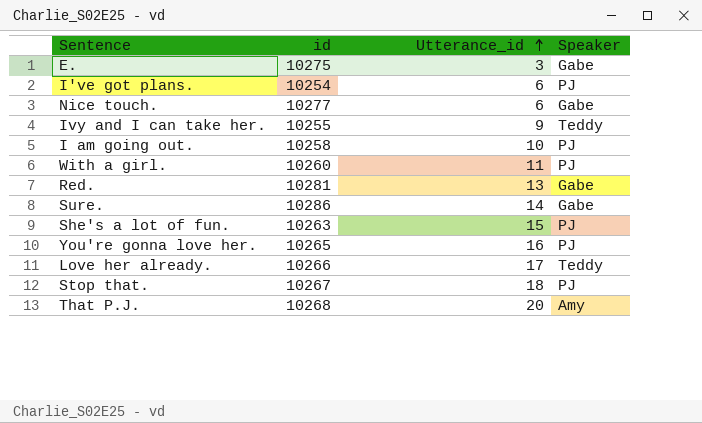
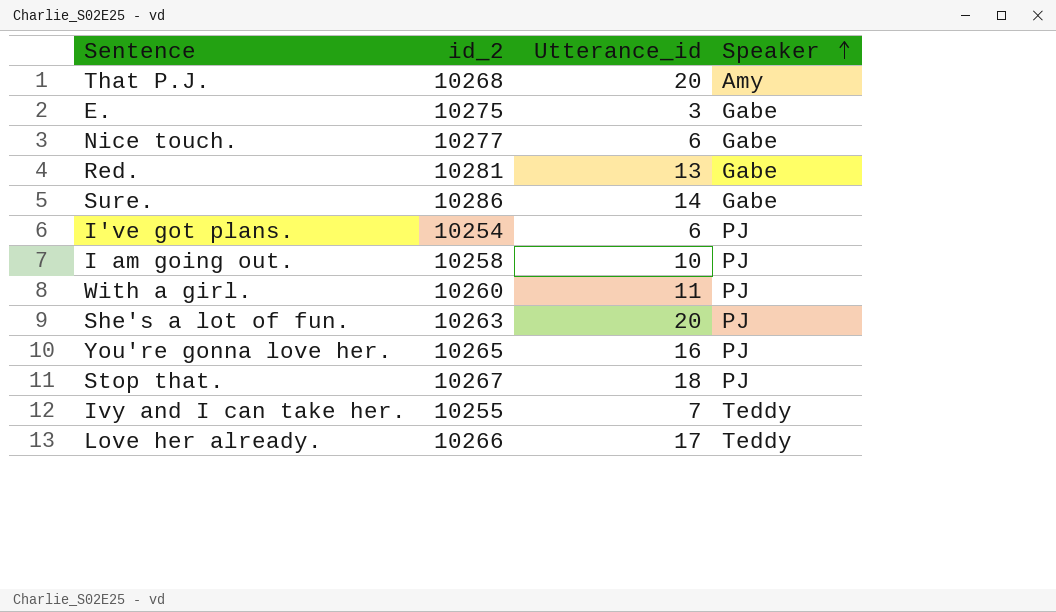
row order: Utterance_id ascending -> Speaker ascending
column name: id -> id_2
She's a lot of fun. | Utterance_id: 15 -> 20
Ivy and I can take her. | Utterance_id: 9 -> 7

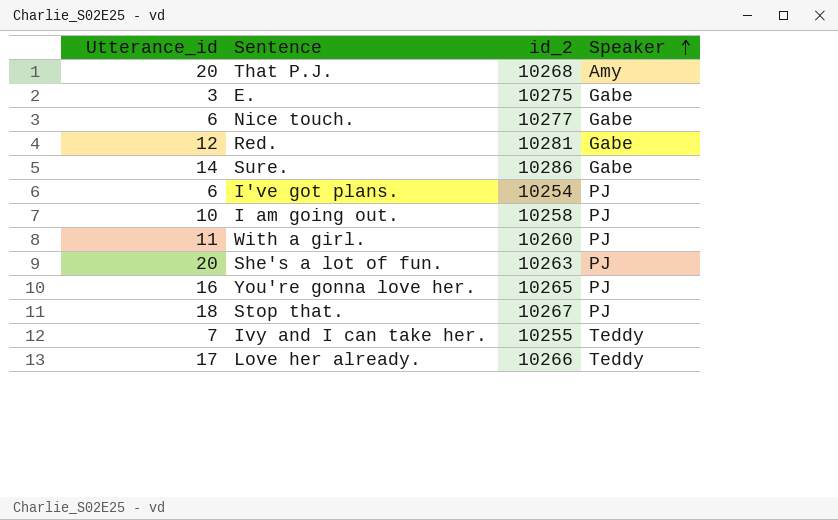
column Utterance_id | position: 3 -> 1
Red. | Utterance_id: 13 -> 12

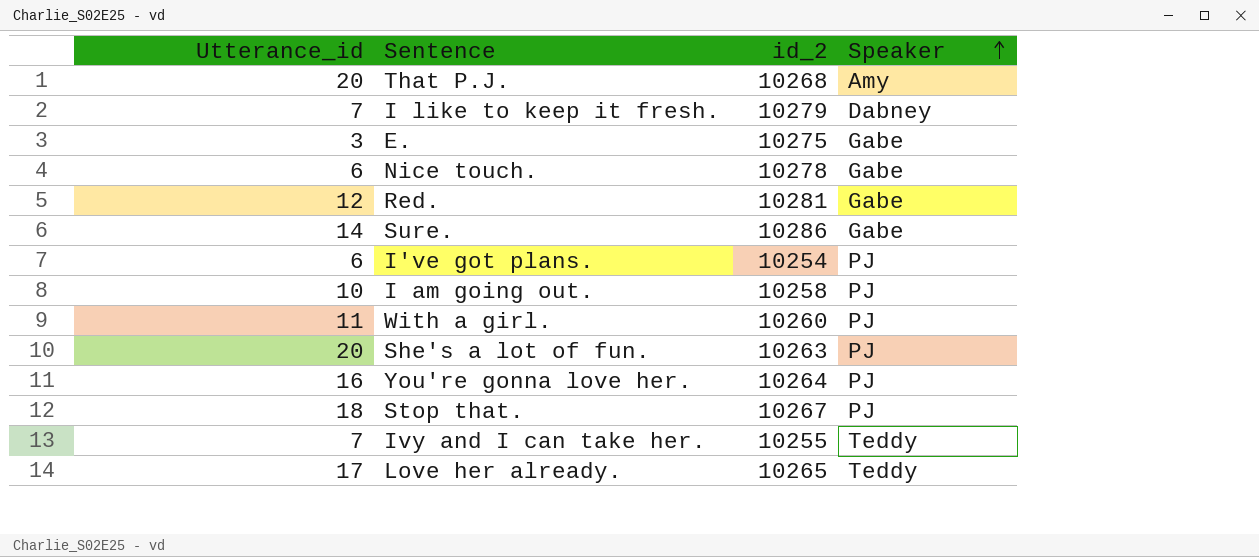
row I like to keep it fresh.: none -> 7 | 10279 | Dabney
Nice touch. | id_2: 10277 -> 10278
You're gonna love her. | id_2: 10265 -> 10264
Love her already. | id_2: 10266 -> 10265

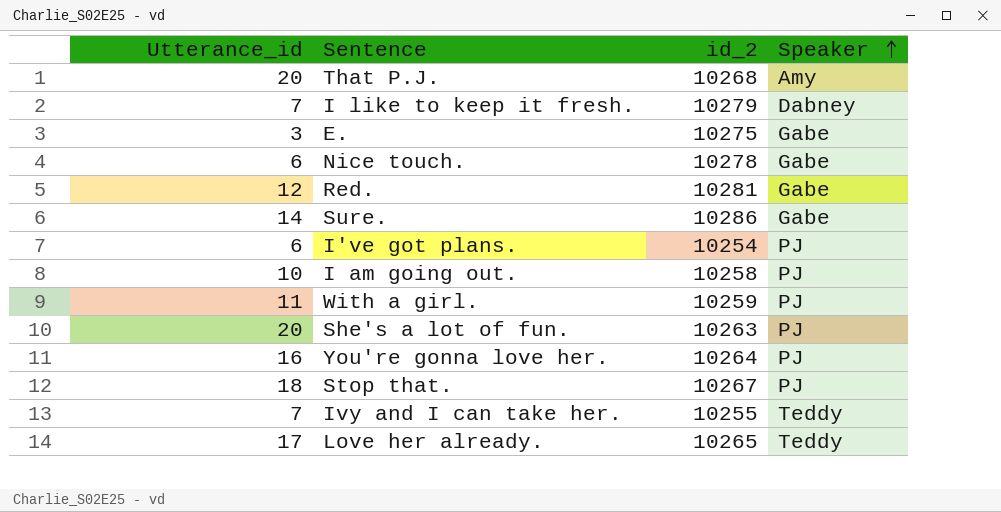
With a girl. | id_2: 10260 -> 10259

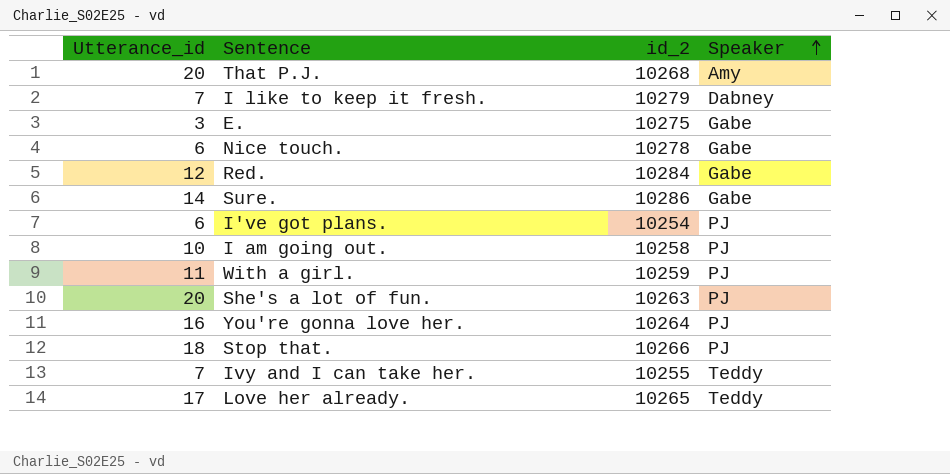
Red. | id_2: 10281 -> 10284
Stop that. | id_2: 10267 -> 10266

